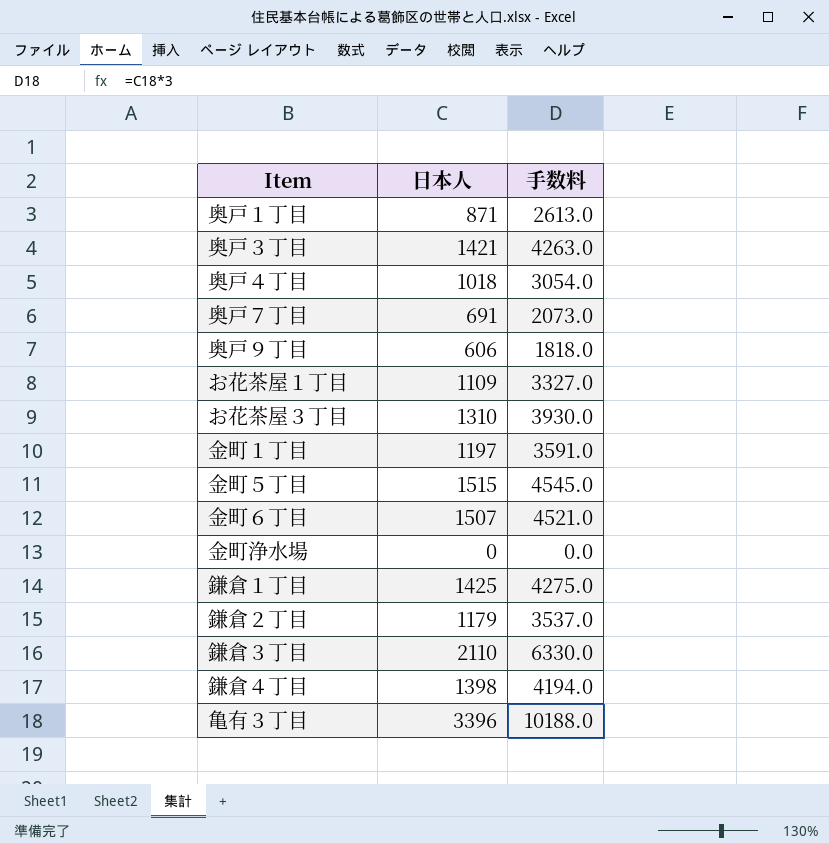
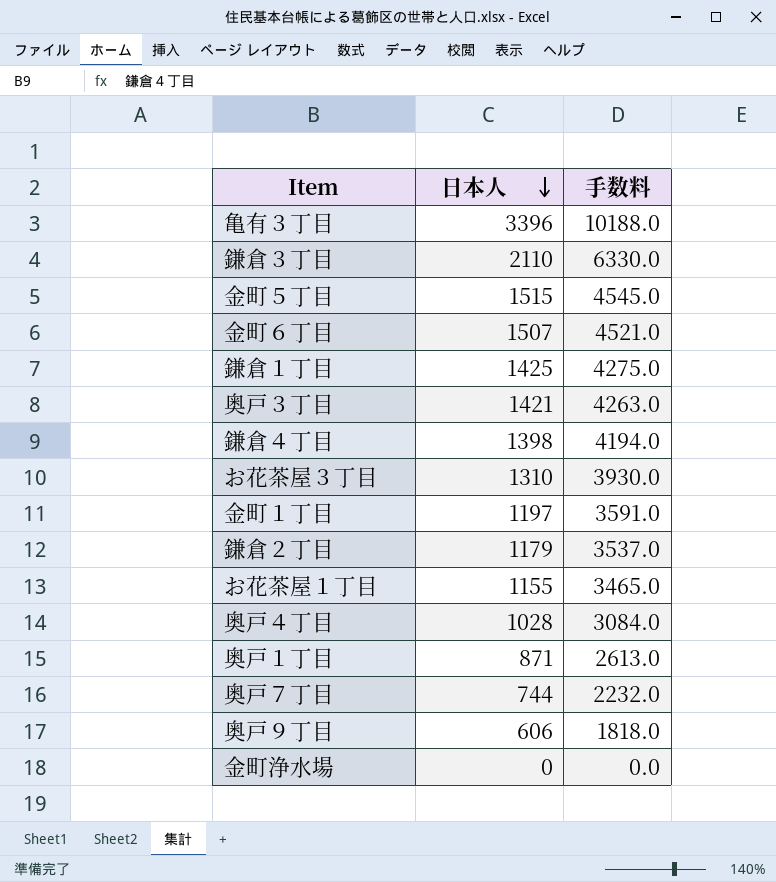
row order: none -> 日本人 descending
お花茶屋１丁目 | 日本人: 1109 -> 1155
お花茶屋１丁目 | 手数料: 3327.0 -> 3465.0
奥戸４丁目 | 日本人: 1018 -> 1028
奥戸４丁目 | 手数料: 3054.0 -> 3084.0
奥戸７丁目 | 日本人: 691 -> 744
奥戸７丁目 | 手数料: 2073.0 -> 2232.0

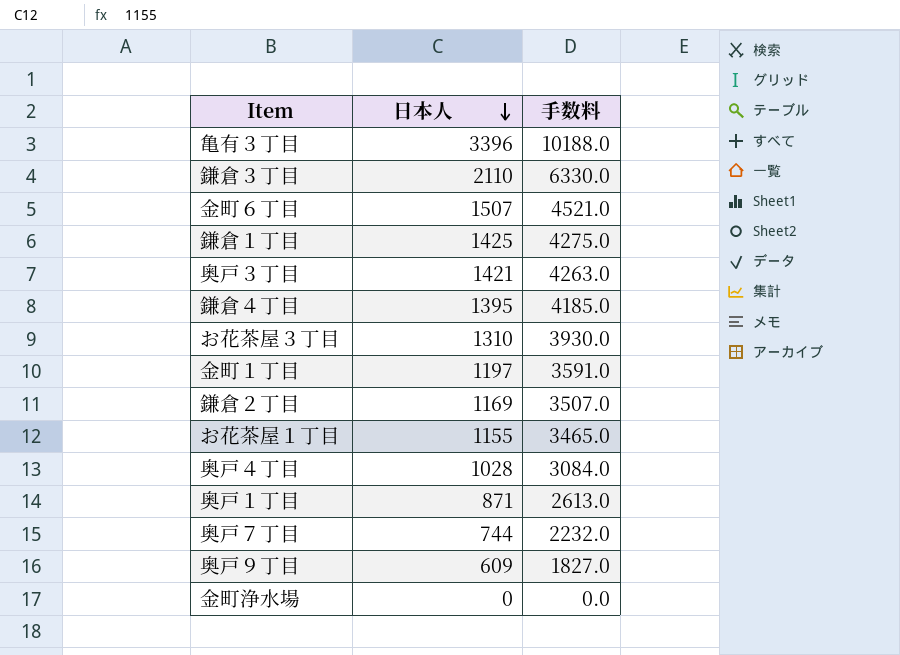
row 金町５丁目: 1515 | 4545.0 -> none
鎌倉４丁目 | 日本人: 1398 -> 1395
鎌倉４丁目 | 手数料: 4194.0 -> 4185.0
鎌倉２丁目 | 日本人: 1179 -> 1169
鎌倉２丁目 | 手数料: 3537.0 -> 3507.0
奥戸９丁目 | 日本人: 606 -> 609
奥戸９丁目 | 手数料: 1818.0 -> 1827.0

